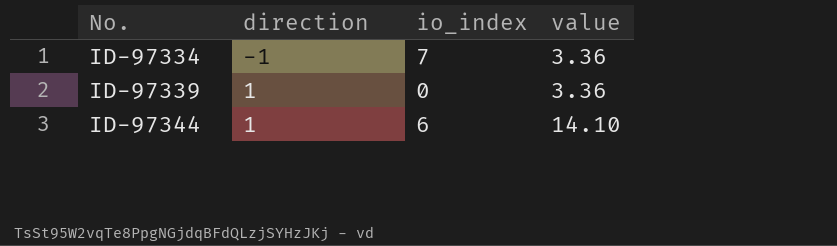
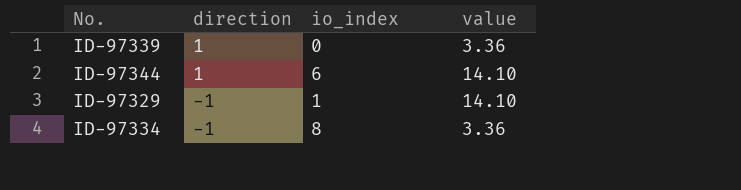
row order: No. ascending -> direction descending
row ID-97329: none -> -1 | 1 | 14.10
ID-97334 | io_index: 7 -> 8

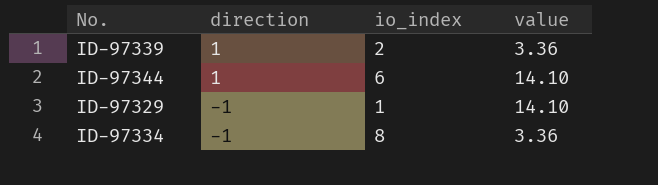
ID-97339 | io_index: 0 -> 2

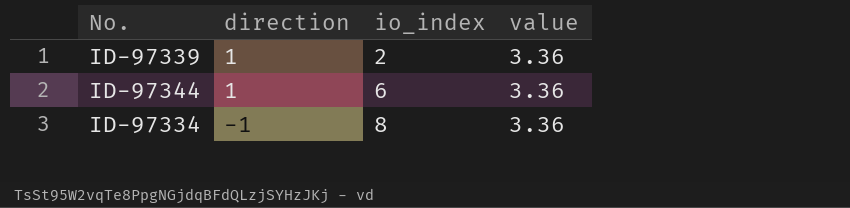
row ID-97329: -1 | 1 | 14.10 -> none
ID-97344 | value: 14.10 -> 3.36

